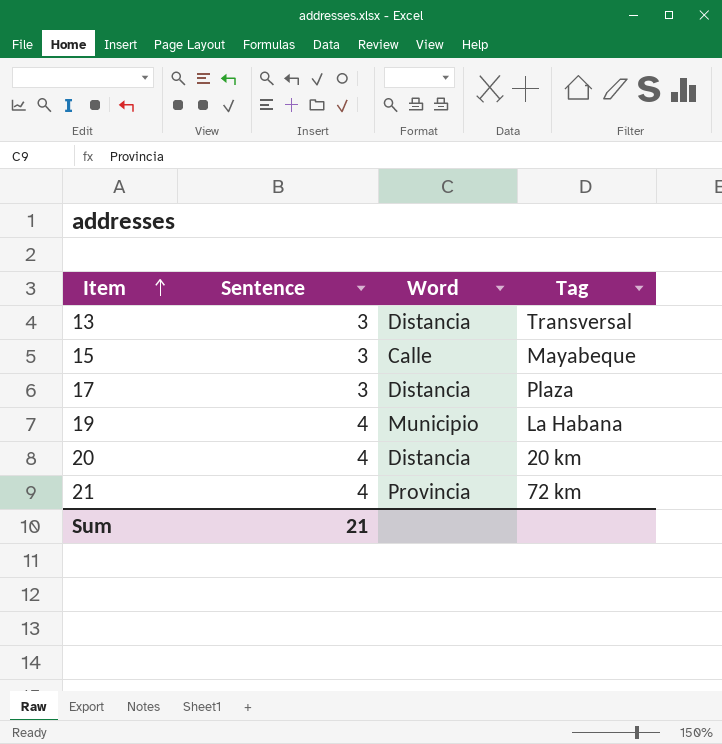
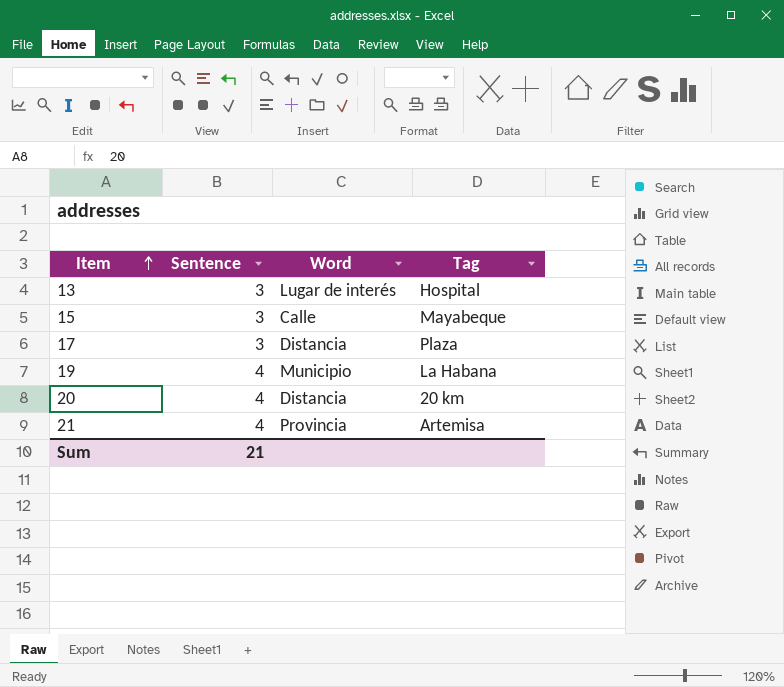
13 | Word: Distancia -> Lugar de interés
13 | Tag: Transversal -> Hospital
21 | Tag: 72 km -> Artemisa

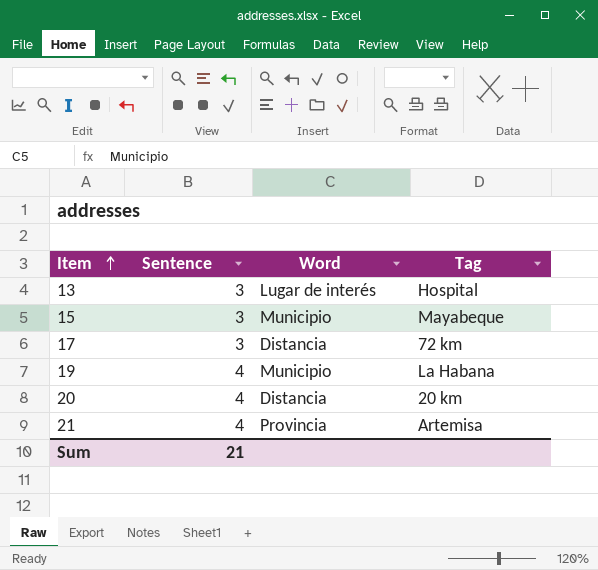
15 | Word: Calle -> Municipio
17 | Tag: Plaza -> 72 km

